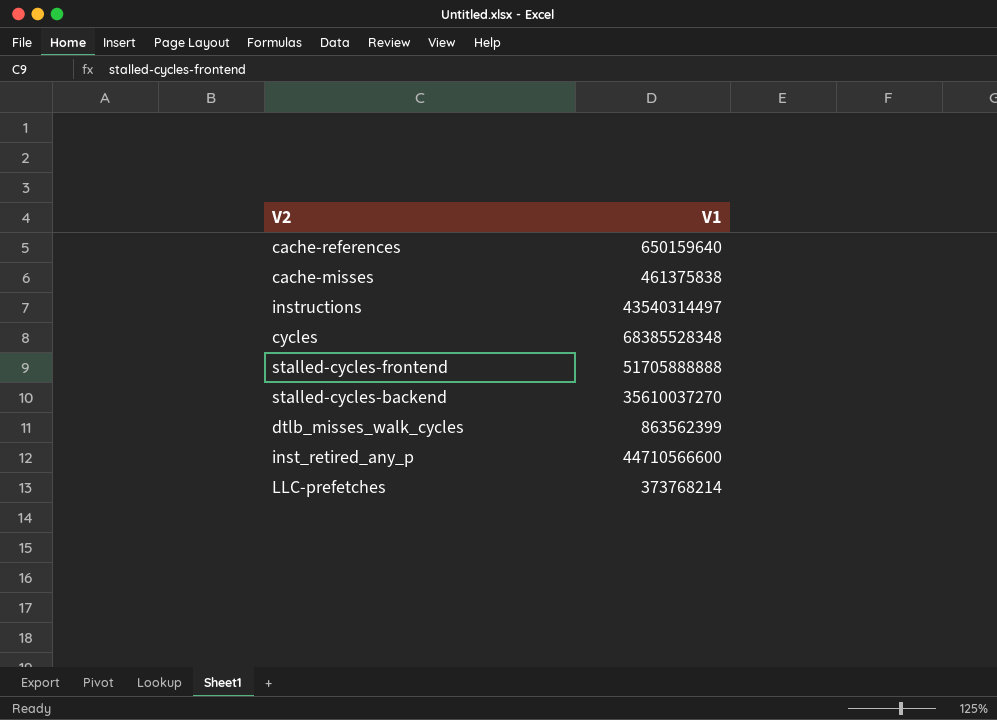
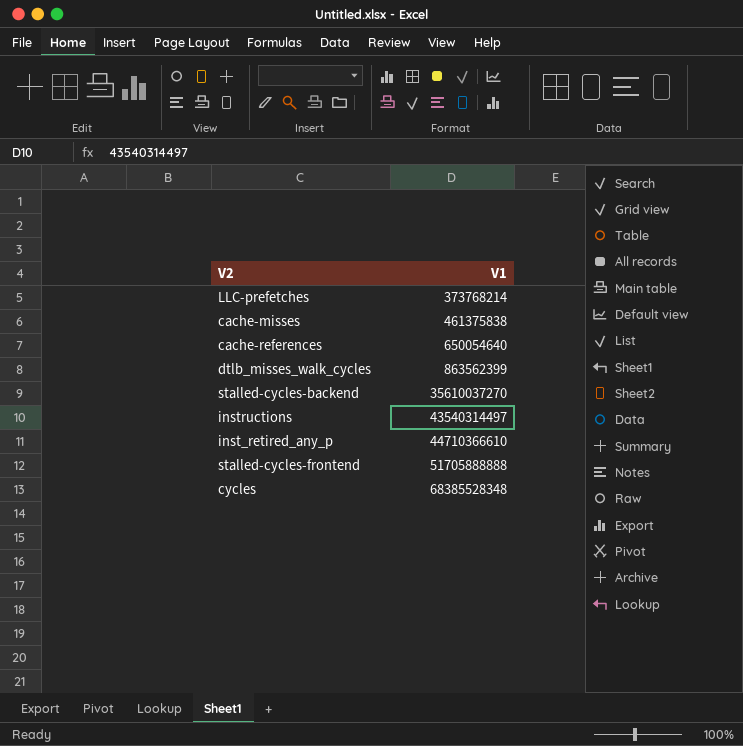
row order: none -> V1 ascending
cache-references | V1: 650159640 -> 650054640
inst_retired_any_p | V1: 44710566600 -> 44710366610

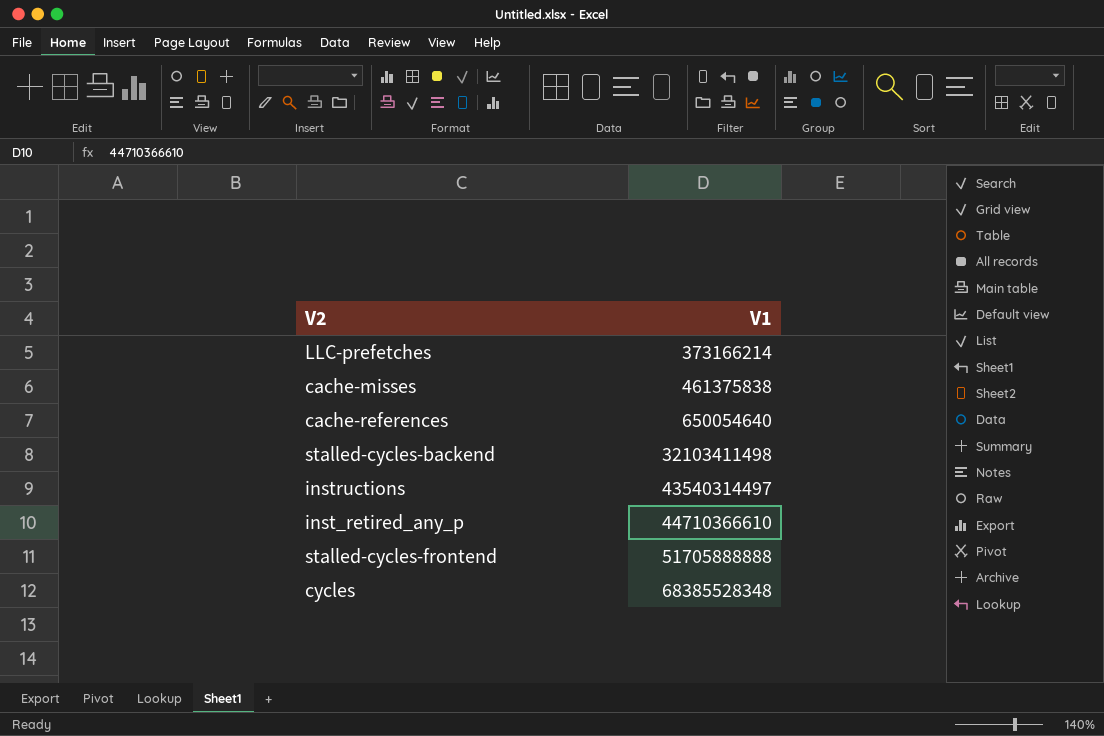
row dtlb_misses_walk_cycles: 863562399 -> none
LLC-prefetches | V1: 373768214 -> 373166214
stalled-cycles-backend | V1: 35610037270 -> 32103411498

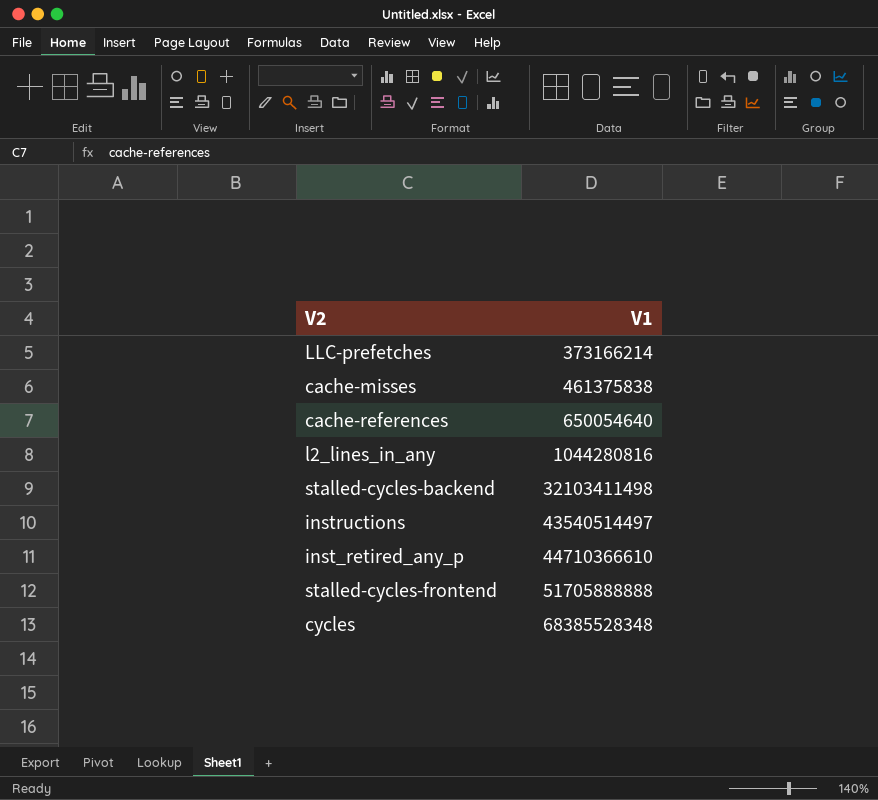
row l2_lines_in_any: none -> 1044280816
instructions | V1: 43540314497 -> 43540514497

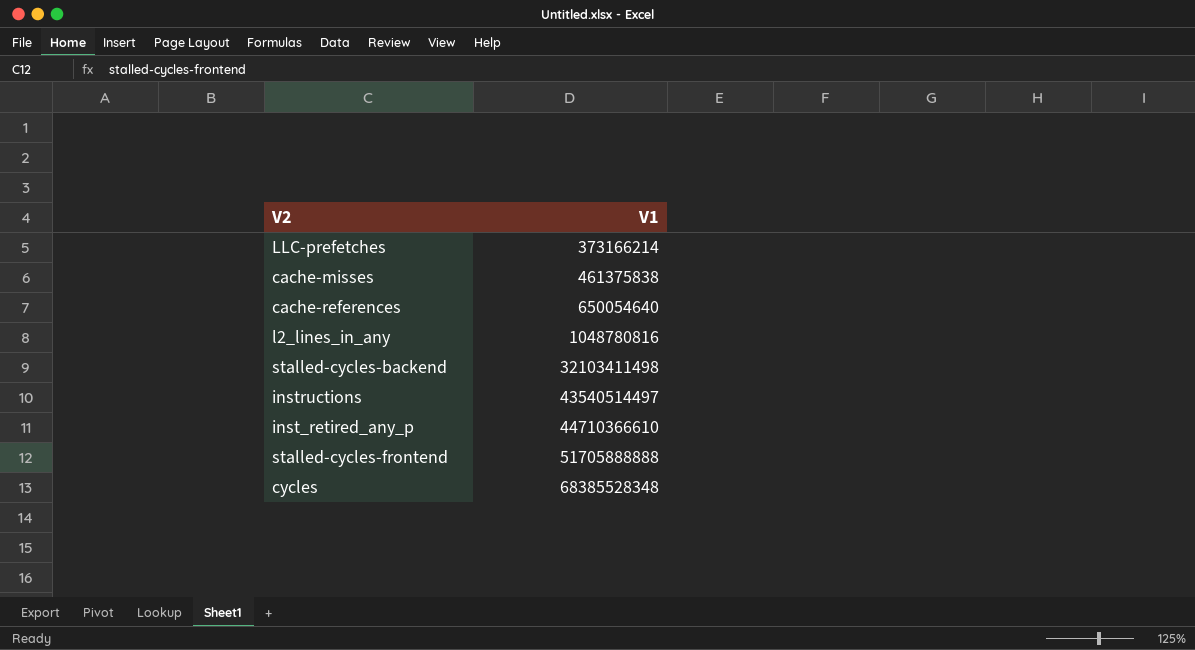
l2_lines_in_any | V1: 1044280816 -> 1048780816

